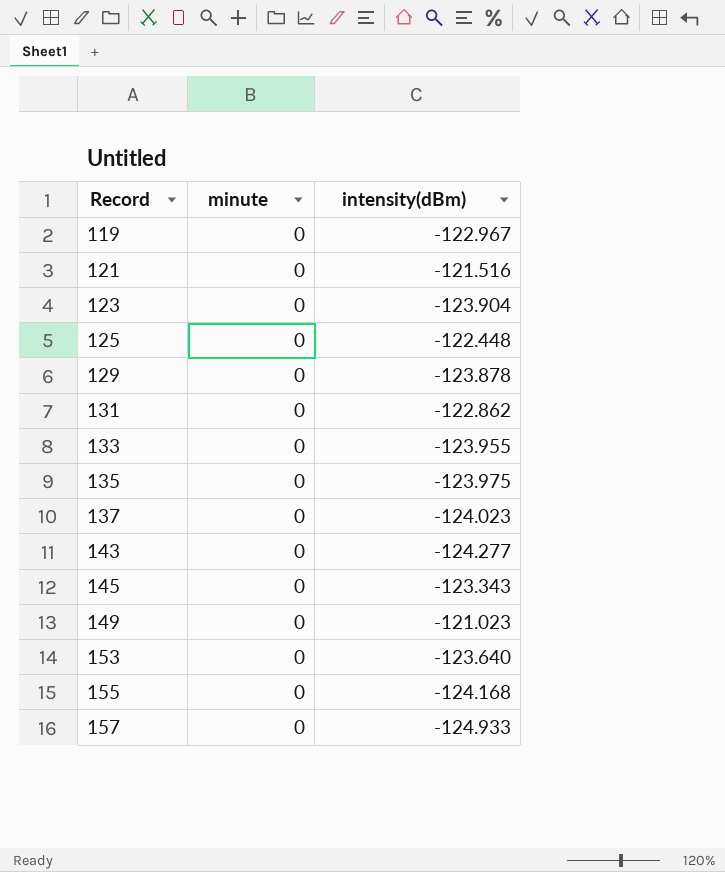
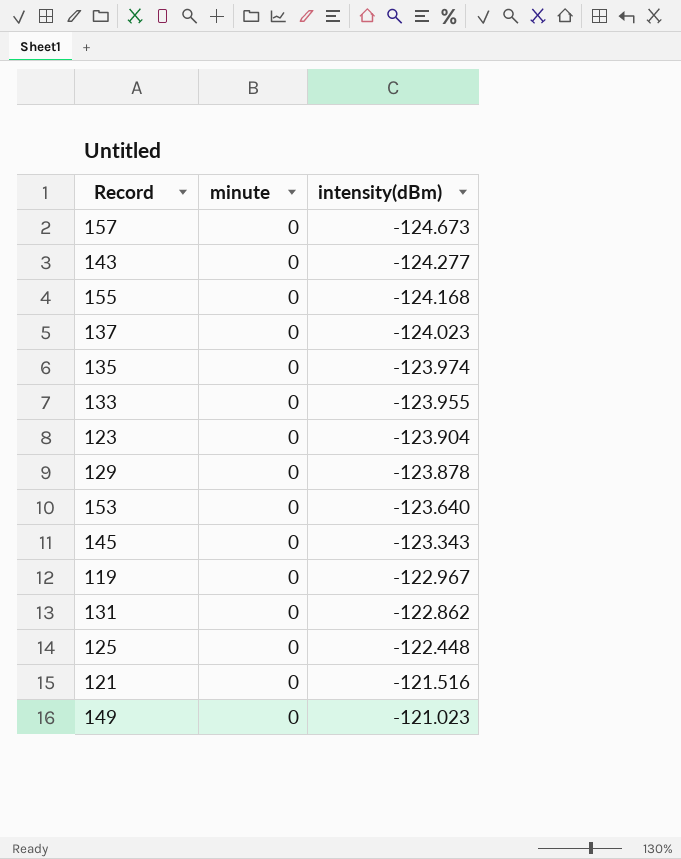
row order: Record ascending -> intensity(dBm) ascending
157 | intensity(dBm): -124.933 -> -124.673
135 | intensity(dBm): -123.975 -> -123.974

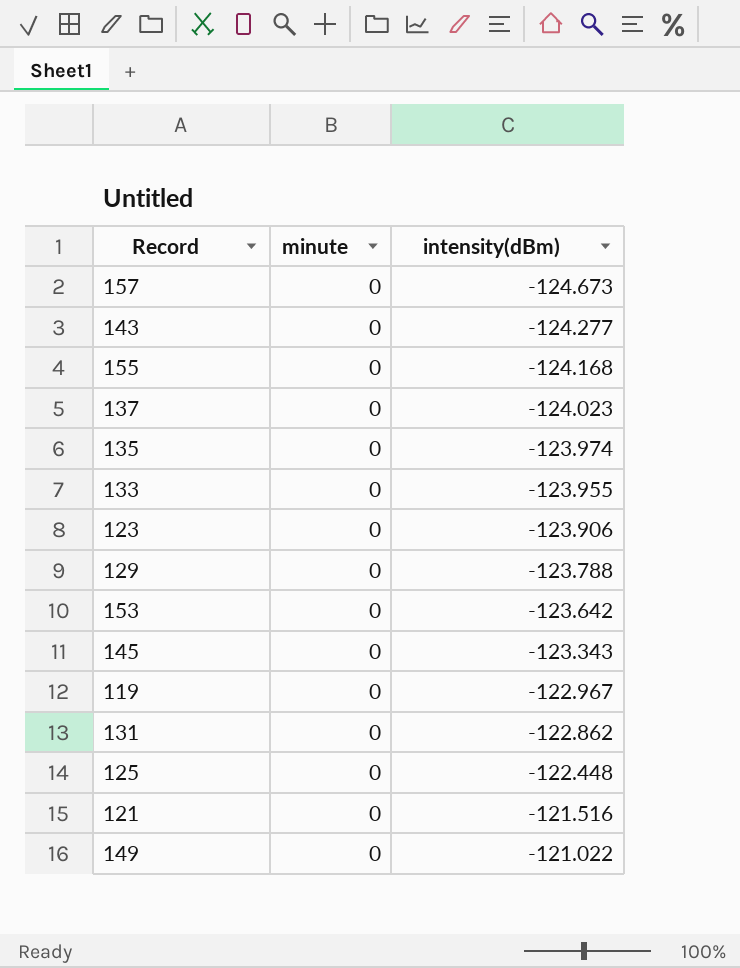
123 | intensity(dBm): -123.904 -> -123.906
129 | intensity(dBm): -123.878 -> -123.788
153 | intensity(dBm): -123.640 -> -123.642
149 | intensity(dBm): -121.023 -> -121.022

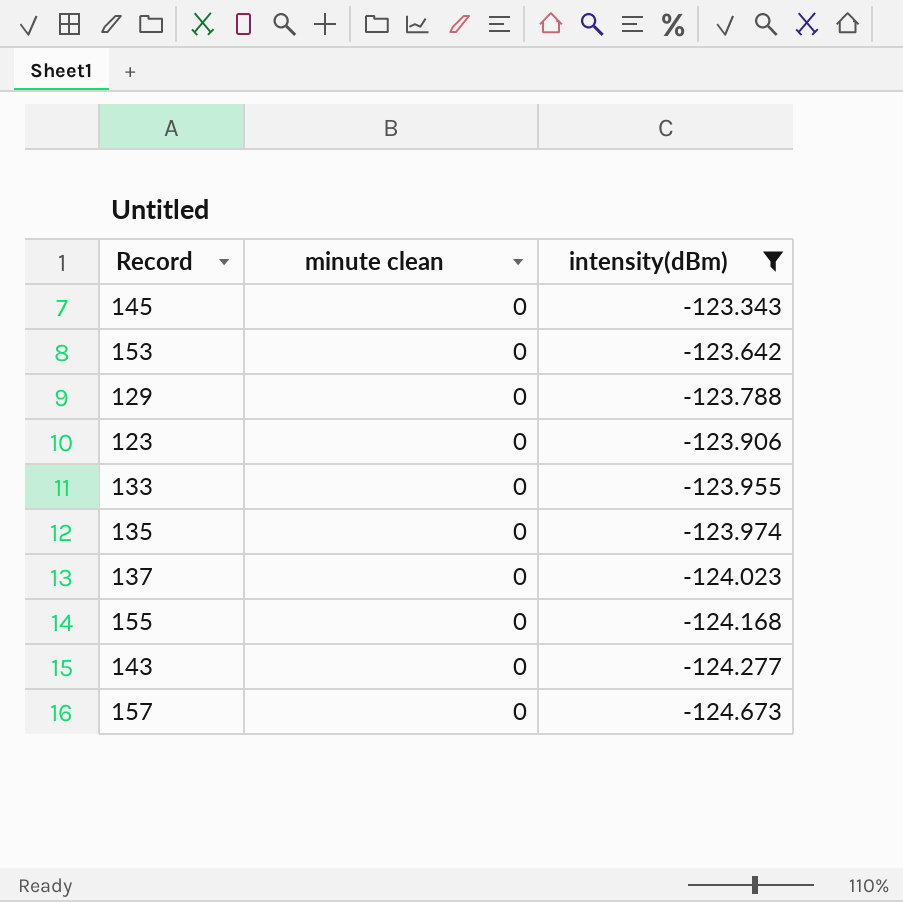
filter: none -> intensity(dBm) <= -123.343
row order: intensity(dBm) ascending -> intensity(dBm) descending
column name: minute -> minute clean

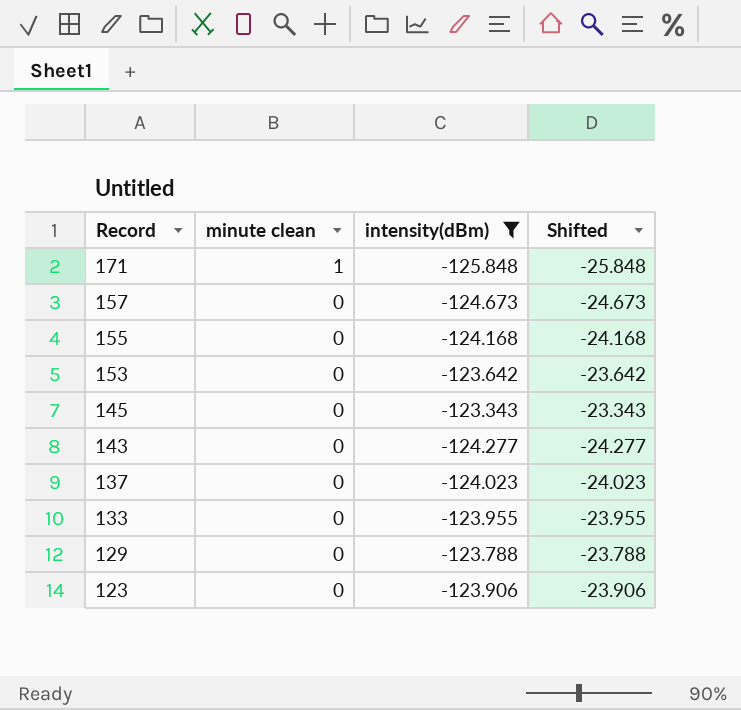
row order: intensity(dBm) descending -> Record descending
column Shifted | formula: none -> [intensity(dBm)] + 100
row 135: 0 | -123.974 -> none
row 171: none -> 1 | -125.848 | -25.848

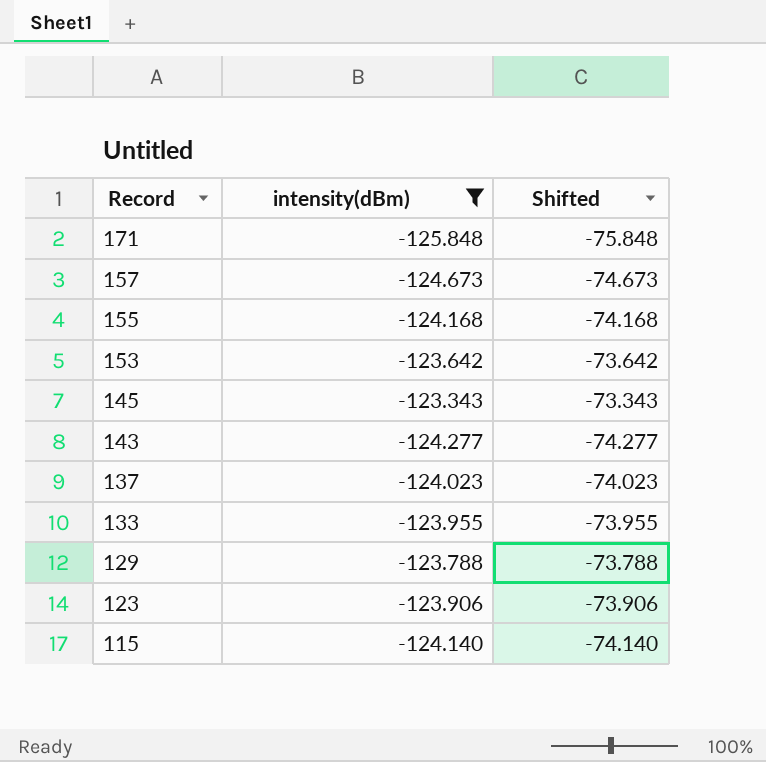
column minute clean | position: 2 -> none
column Shifted | formula: [intensity(dBm)] + 100 -> [intensity(dBm)] + 50
row 115: none -> -124.140 | -74.140

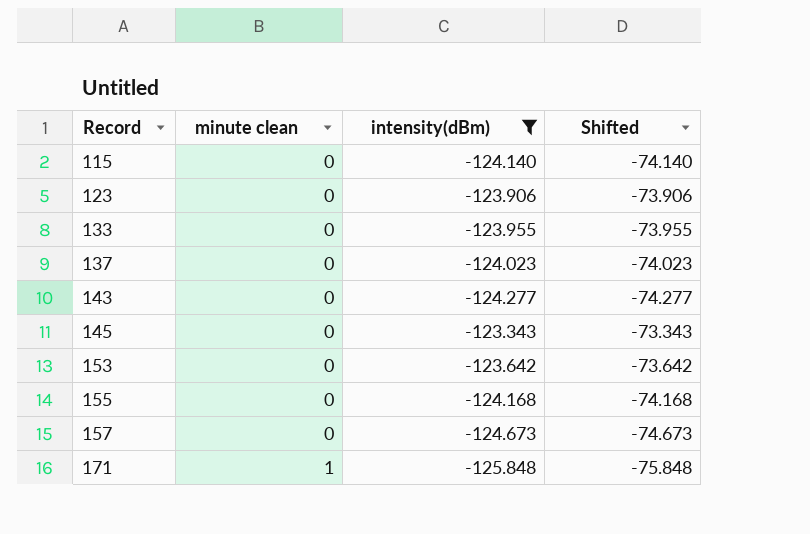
row order: Record descending -> Record ascending
column minute clean | position: none -> 2
row 129: -123.788 | -73.788 -> none

